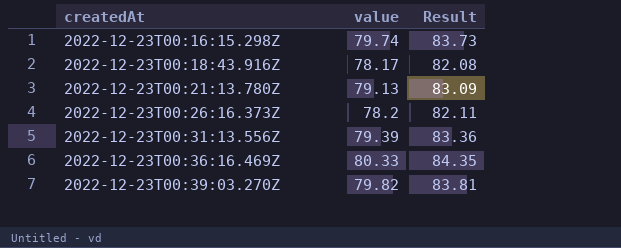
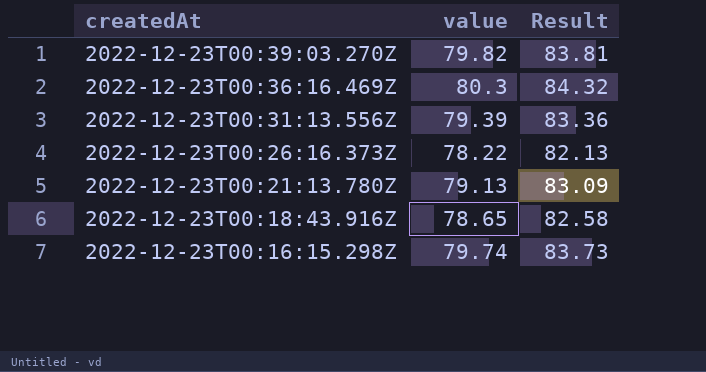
row order: createdAt ascending -> createdAt descending
2022-12-23T00:36:16.469Z | value: 80.33 -> 80.3
2022-12-23T00:36:16.469Z | Result: 84.35 -> 84.32
2022-12-23T00:26:16.373Z | value: 78.2 -> 78.22
2022-12-23T00:26:16.373Z | Result: 82.11 -> 82.13
2022-12-23T00:18:43.916Z | value: 78.17 -> 78.65
2022-12-23T00:18:43.916Z | Result: 82.08 -> 82.58

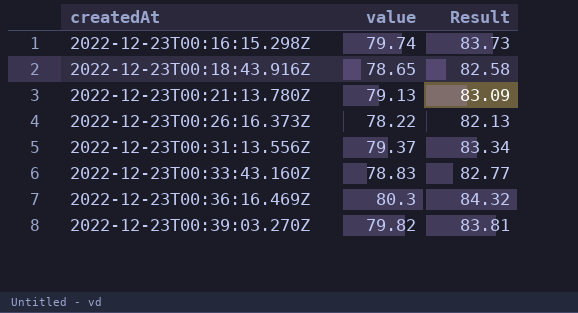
row order: createdAt descending -> createdAt ascending
2022-12-23T00:31:13.556Z | value: 79.39 -> 79.37
2022-12-23T00:31:13.556Z | Result: 83.36 -> 83.34
row 2022-12-23T00:33:43.160Z: none -> 78.83 | 82.77

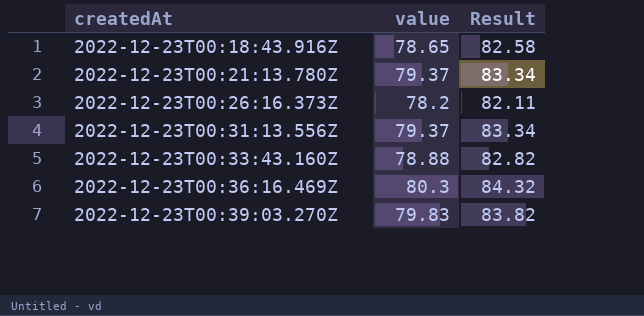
row 2022-12-23T00:16:15.298Z: 79.74 | 83.73 -> none
2022-12-23T00:21:13.780Z | value: 79.13 -> 79.37
2022-12-23T00:21:13.780Z | Result: 83.09 -> 83.34
2022-12-23T00:26:16.373Z | value: 78.22 -> 78.2
2022-12-23T00:26:16.373Z | Result: 82.13 -> 82.11
2022-12-23T00:33:43.160Z | value: 78.83 -> 78.88
2022-12-23T00:33:43.160Z | Result: 82.77 -> 82.82
2022-12-23T00:39:03.270Z | value: 79.82 -> 79.83
2022-12-23T00:39:03.270Z | Result: 83.81 -> 83.82

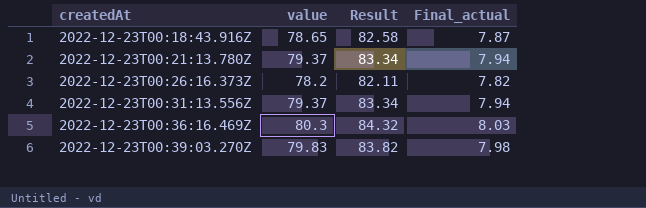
column Final_actual | formula: none -> [value] * 0.1
row 2022-12-23T00:33:43.160Z: 78.88 | 82.82 -> none

